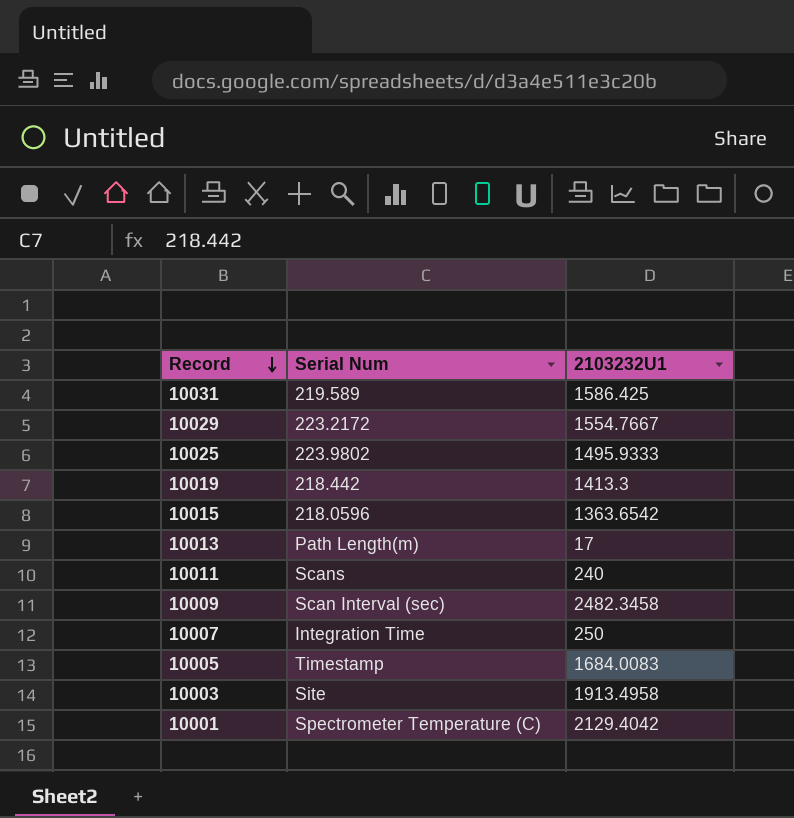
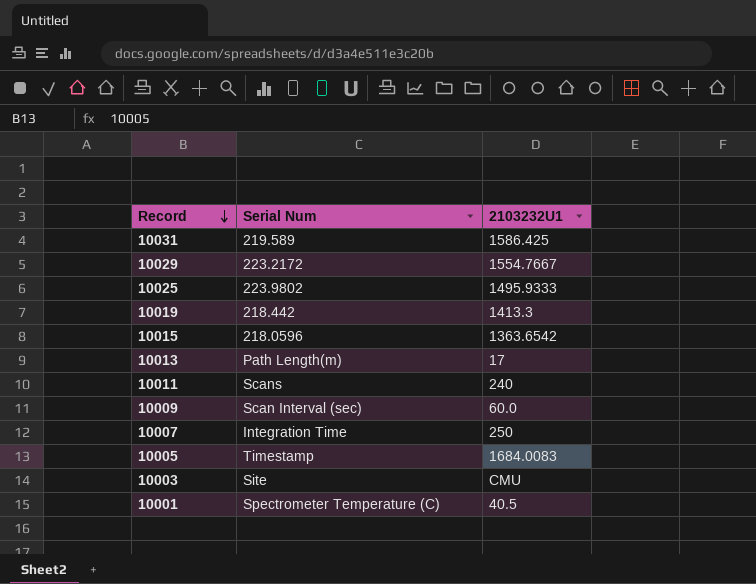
10009 | 2103232U1: 2482.3458 -> 60.0
10003 | 2103232U1: 1913.4958 -> CMU
10001 | 2103232U1: 2129.4042 -> 40.5

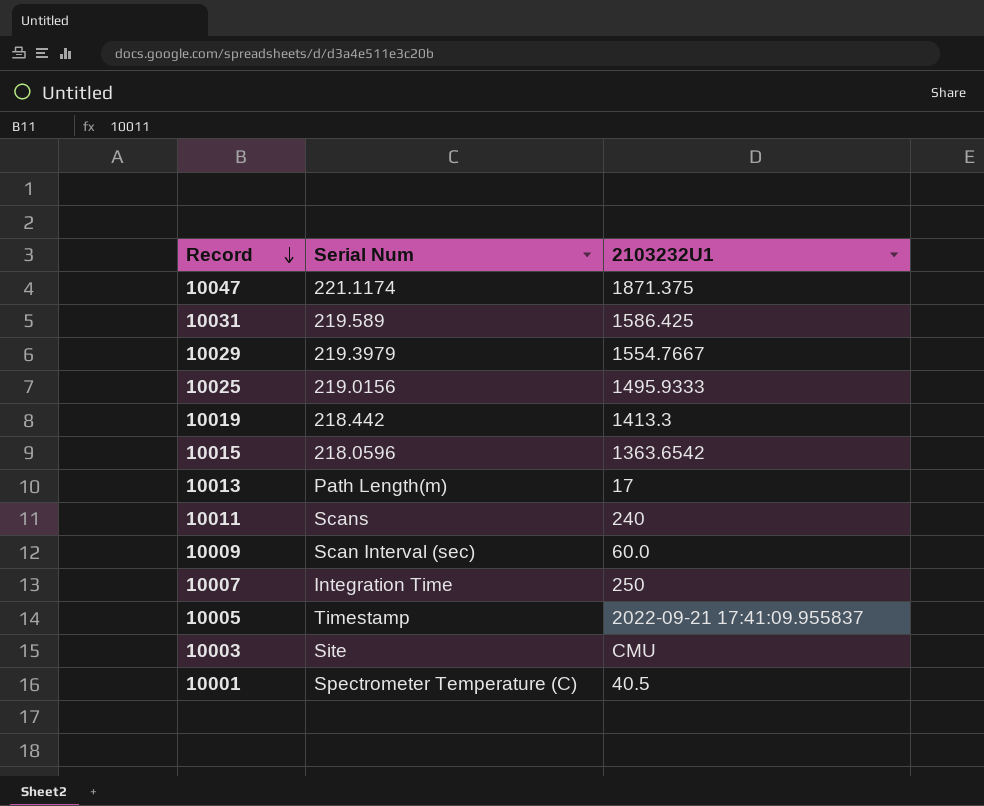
row 10047: none -> 221.1174 | 1871.375
10029 | Serial Num: 223.2172 -> 219.3979
10025 | Serial Num: 223.9802 -> 219.0156
10005 | 2103232U1: 1684.0083 -> 2022-09-21 17:41:09.955837

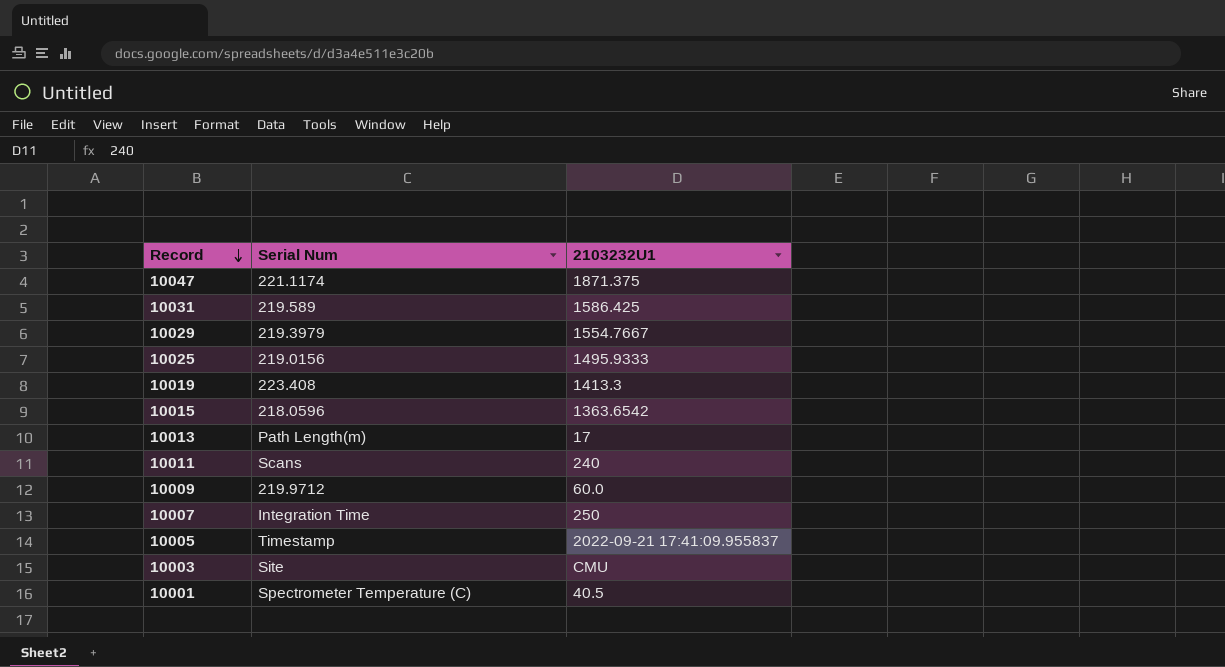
10019 | Serial Num: 218.442 -> 223.408
10009 | Serial Num: Scan Interval (sec) -> 219.9712

